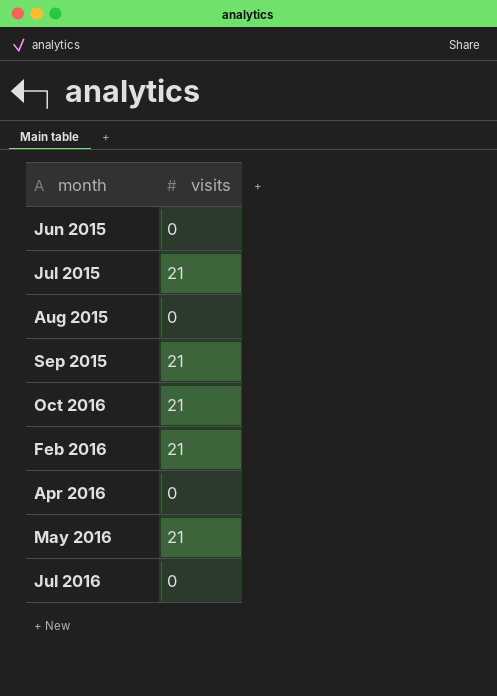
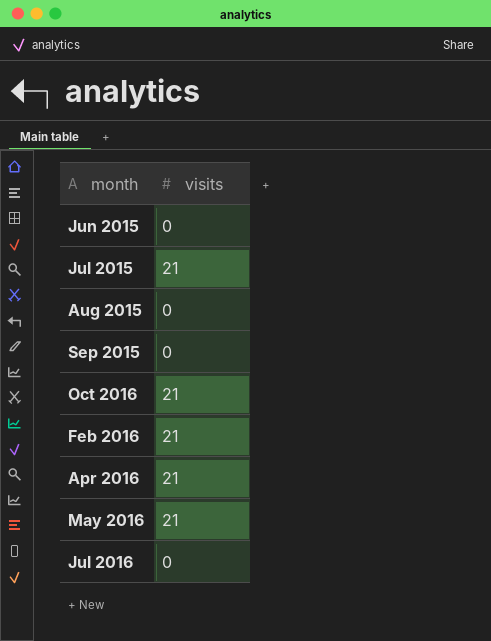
Sep 2015 | visits: 21 -> 0
Apr 2016 | visits: 0 -> 21

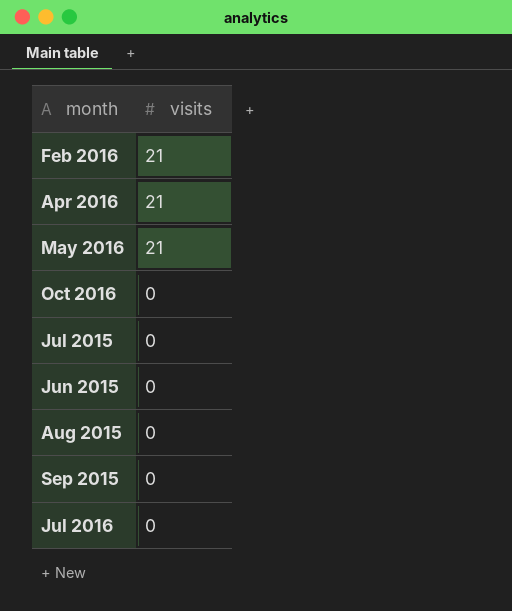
row order: none -> visits descending
Oct 2016 | visits: 21 -> 0
Jul 2015 | visits: 21 -> 0

